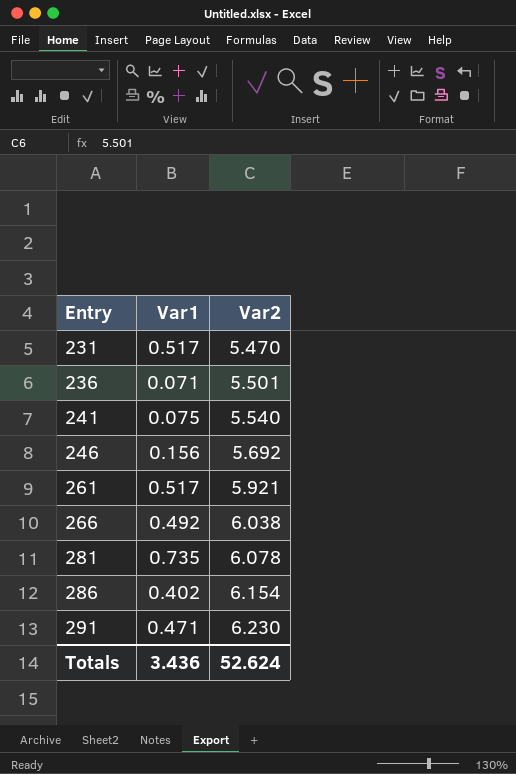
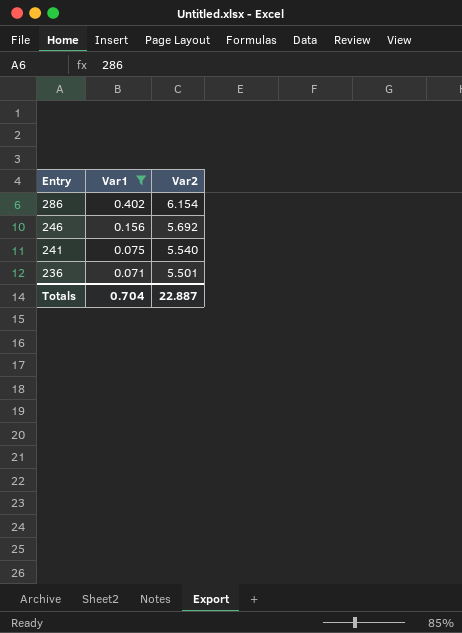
filter: none -> Var1 <= 0.402
row order: Entry ascending -> Entry descending
Totals | Var1: 3.436 -> 0.704
Totals | Var2: 52.624 -> 22.887

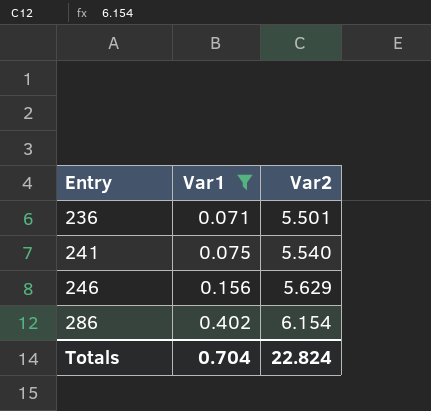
row order: Entry descending -> Entry ascending
246 | Var2: 5.692 -> 5.629
Totals | Var2: 22.887 -> 22.824

